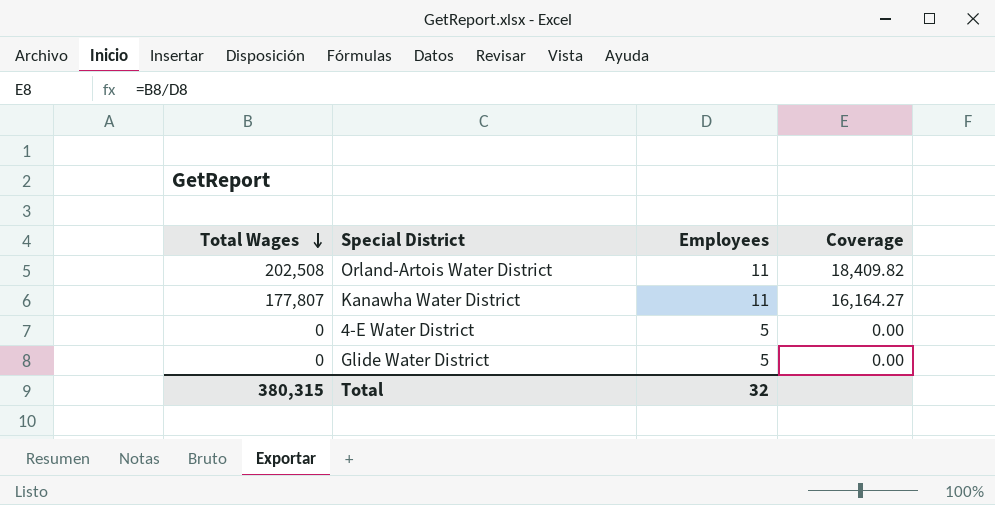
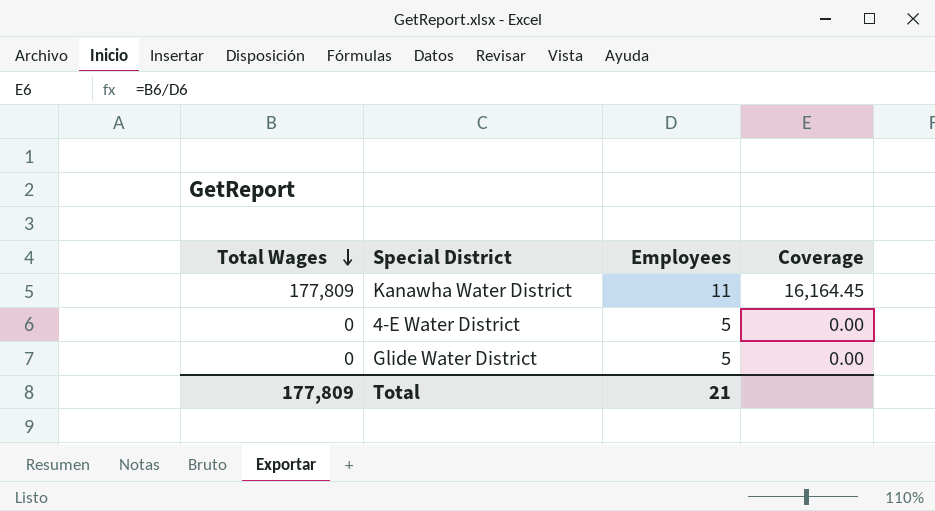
row Orland-Artois Water District: 202,508 | 11 | 18,409.82 -> none
Kanawha Water District | Total Wages: 177,807 -> 177,809
Kanawha Water District | Coverage: 16,164.27 -> 16,164.45
Total | Total Wages: 380,315 -> 177,809
Total | Employees: 32 -> 21

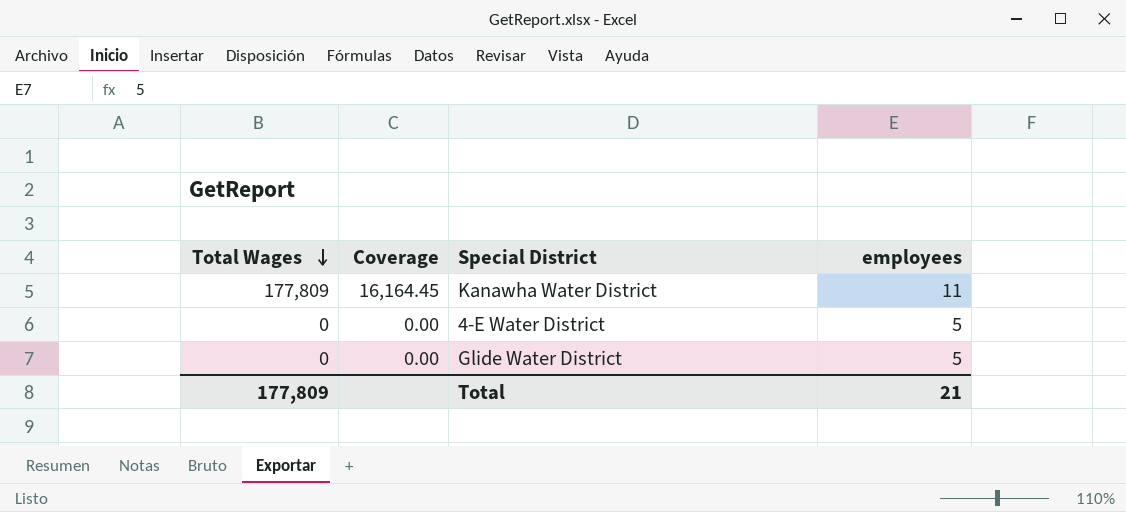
column Coverage | position: 4 -> 2
column name: Employees -> employees

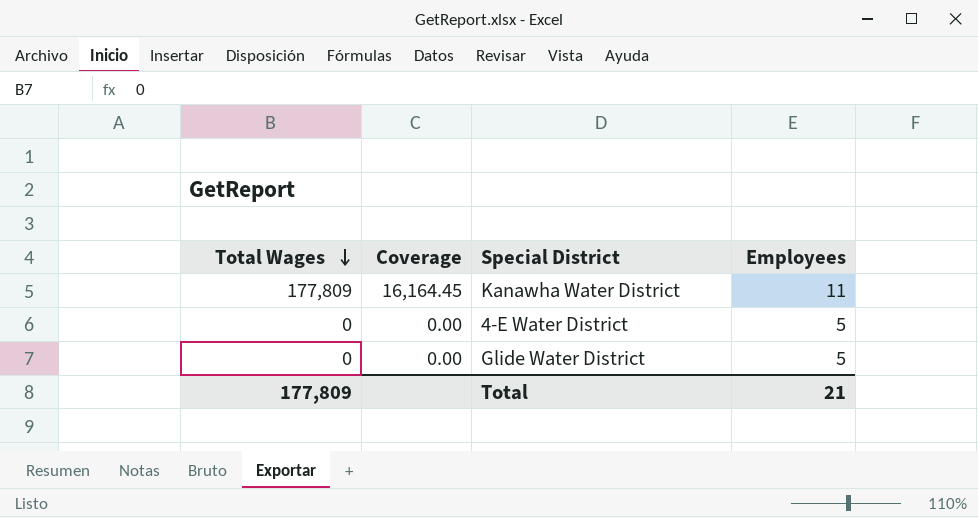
column name: employees -> Employees

